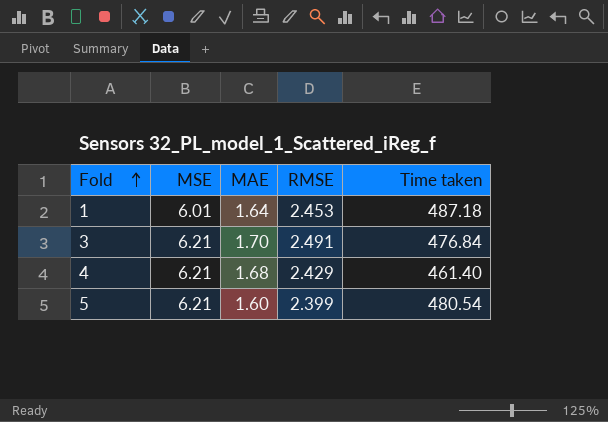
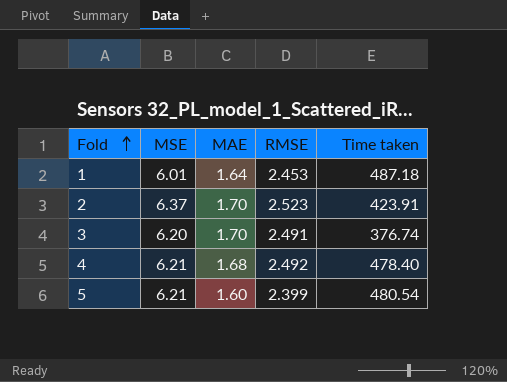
row 2: none -> 6.37 | 1.70 | 2.523 | 423.91
3 | MSE: 6.21 -> 6.20
3 | Time taken: 476.84 -> 376.74
4 | RMSE: 2.429 -> 2.492
4 | Time taken: 461.40 -> 478.40

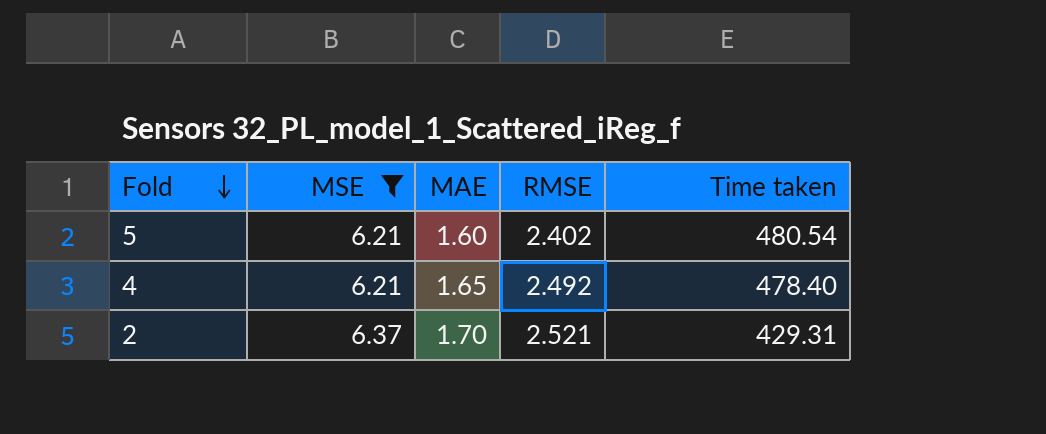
filter: none -> MSE >= 6.21
row order: Fold ascending -> Fold descending
5 | RMSE: 2.399 -> 2.402
4 | MAE: 1.68 -> 1.65
2 | RMSE: 2.523 -> 2.521
2 | Time taken: 423.91 -> 429.31

